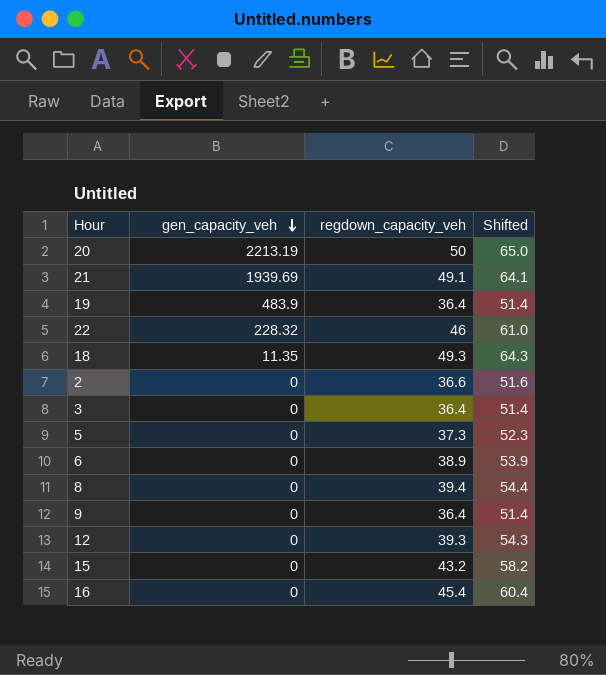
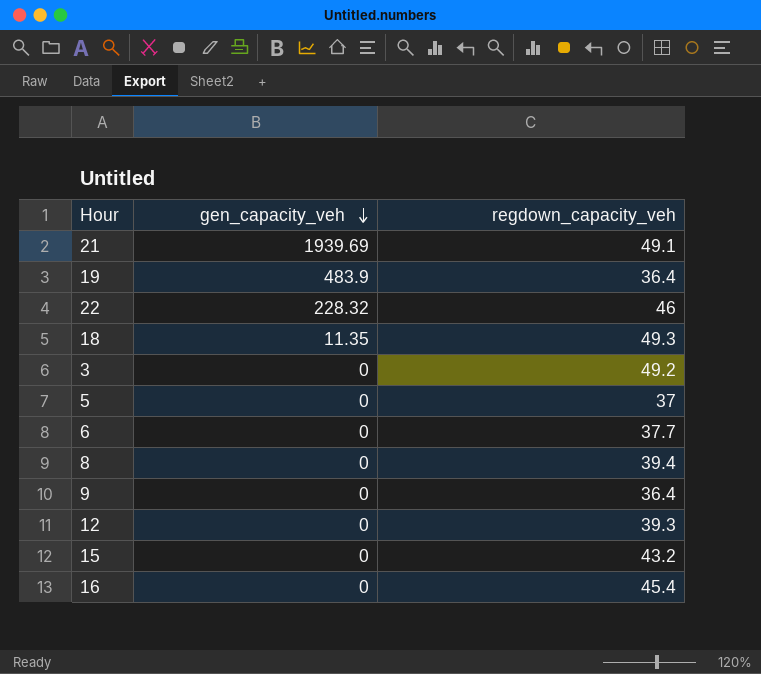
column Shifted | formula: [regdown_capacity_veh] + 15 -> none
row 20: 2213.19 | 50 | 65.0 -> none
row 2: 0 | 36.6 | 51.6 -> none
3 | regdown_capacity_veh: 36.4 -> 49.2
5 | regdown_capacity_veh: 37.3 -> 37
6 | regdown_capacity_veh: 38.9 -> 37.7

